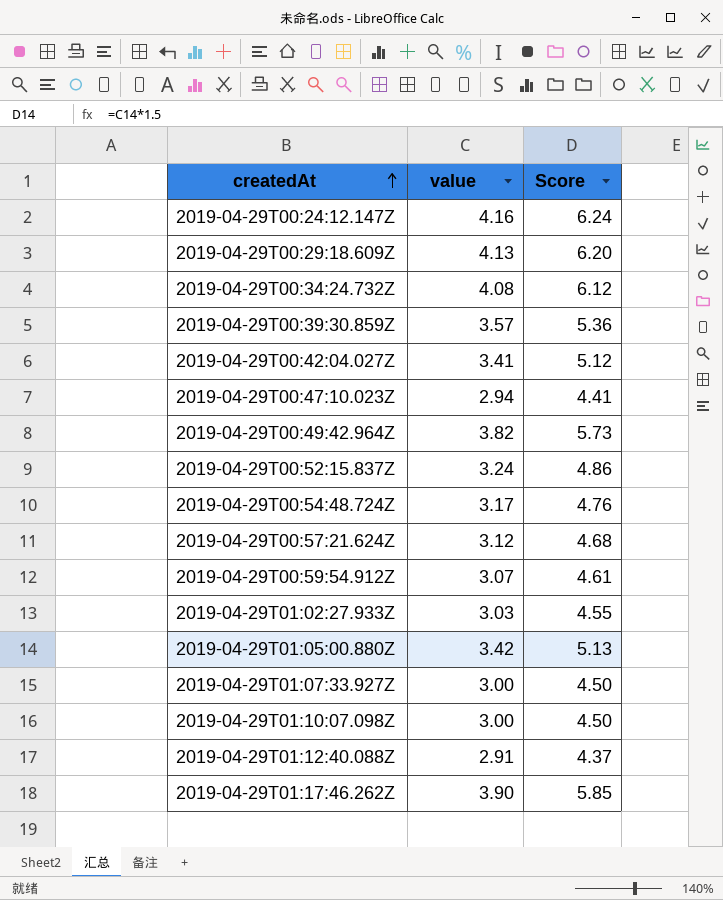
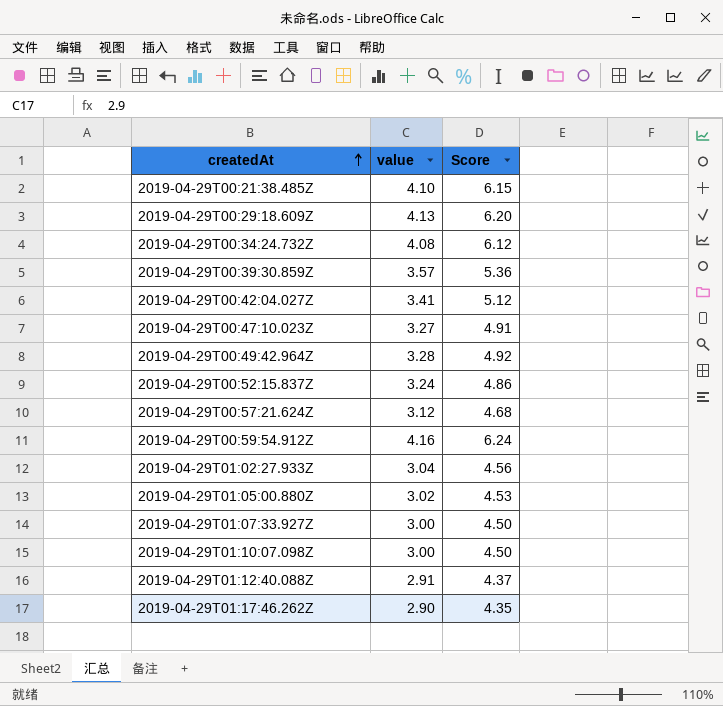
row 2019-04-29T00:24:12.147Z: 4.16 | 6.24 -> none
row 2019-04-29T00:54:48.724Z: 3.17 | 4.76 -> none
row 2019-04-29T00:21:38.485Z: none -> 4.10 | 6.15
2019-04-29T00:47:10.023Z | value: 2.94 -> 3.27
2019-04-29T00:47:10.023Z | Score: 4.41 -> 4.91
2019-04-29T00:49:42.964Z | value: 3.82 -> 3.28
2019-04-29T00:49:42.964Z | Score: 5.73 -> 4.92
2019-04-29T00:59:54.912Z | value: 3.07 -> 4.16
2019-04-29T00:59:54.912Z | Score: 4.61 -> 6.24
2019-04-29T01:02:27.933Z | value: 3.03 -> 3.04
2019-04-29T01:02:27.933Z | Score: 4.55 -> 4.56
2019-04-29T01:05:00.880Z | value: 3.42 -> 3.02
2019-04-29T01:05:00.880Z | Score: 5.13 -> 4.53
2019-04-29T01:17:46.262Z | value: 3.90 -> 2.90
2019-04-29T01:17:46.262Z | Score: 5.85 -> 4.35

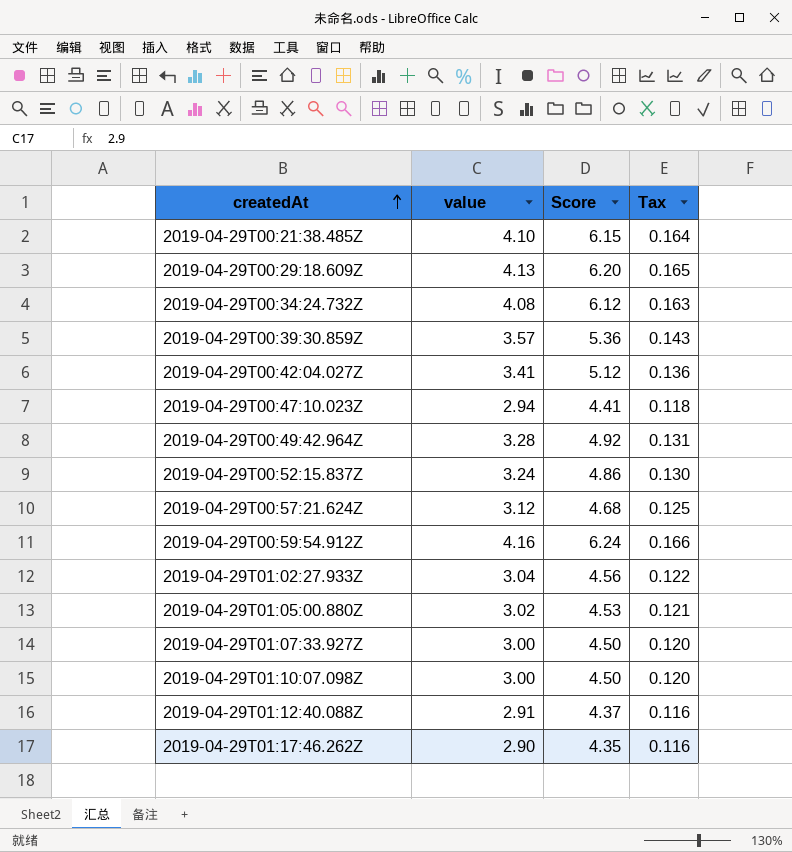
column Tax | formula: none -> [value] * 0.04
2019-04-29T00:47:10.023Z | value: 3.27 -> 2.94
2019-04-29T00:47:10.023Z | Score: 4.91 -> 4.41

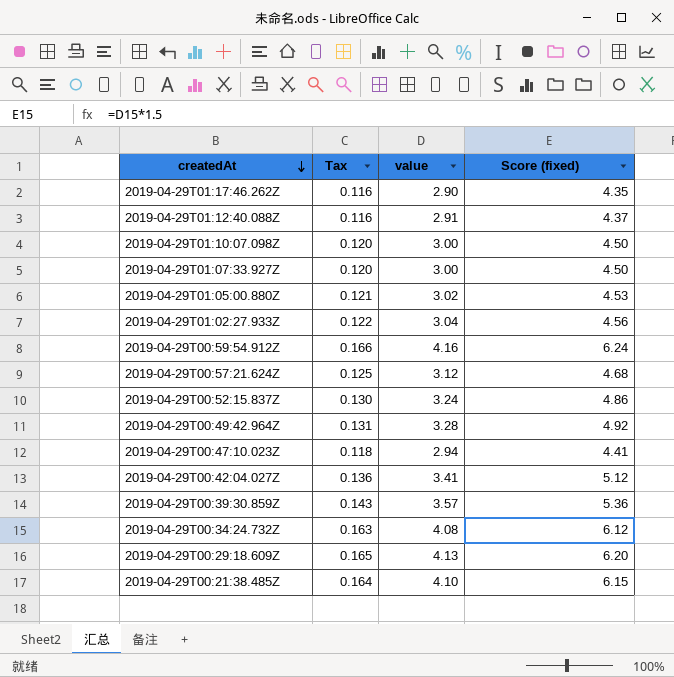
row order: createdAt ascending -> createdAt descending
column Tax | position: 4 -> 2
column name: Score -> Score (fixed)

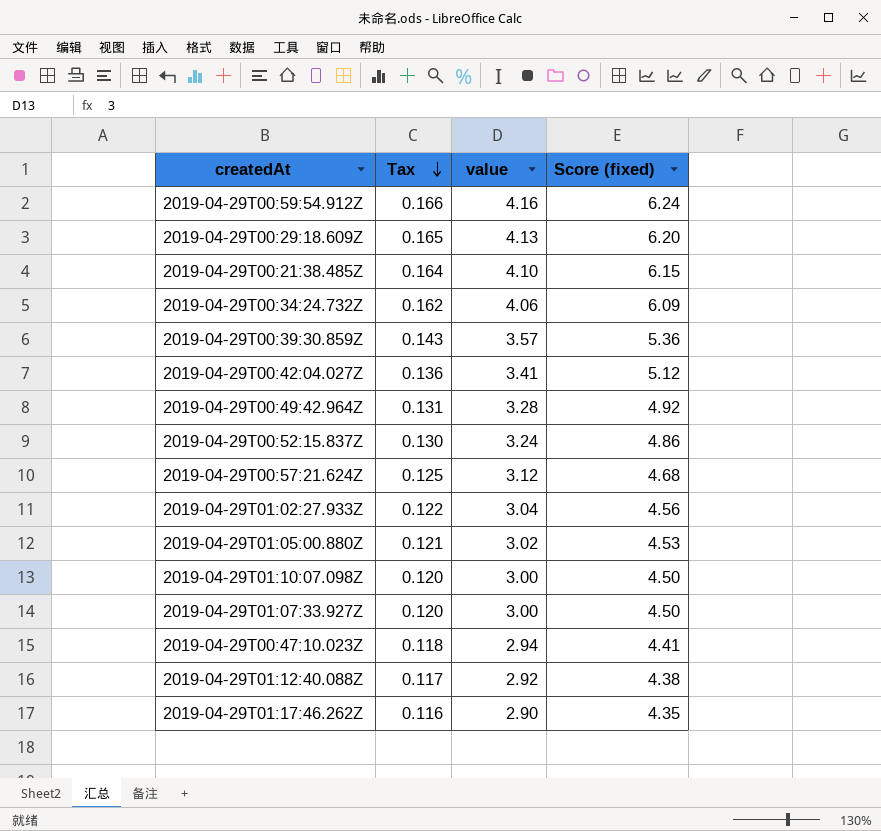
row order: createdAt descending -> Tax descending
2019-04-29T00:34:24.732Z | Tax: 0.163 -> 0.162
2019-04-29T00:34:24.732Z | value: 4.08 -> 4.06
2019-04-29T00:34:24.732Z | Score (fixed): 6.12 -> 6.09
2019-04-29T01:12:40.088Z | Tax: 0.116 -> 0.117
2019-04-29T01:12:40.088Z | value: 2.91 -> 2.92
2019-04-29T01:12:40.088Z | Score (fixed): 4.37 -> 4.38

